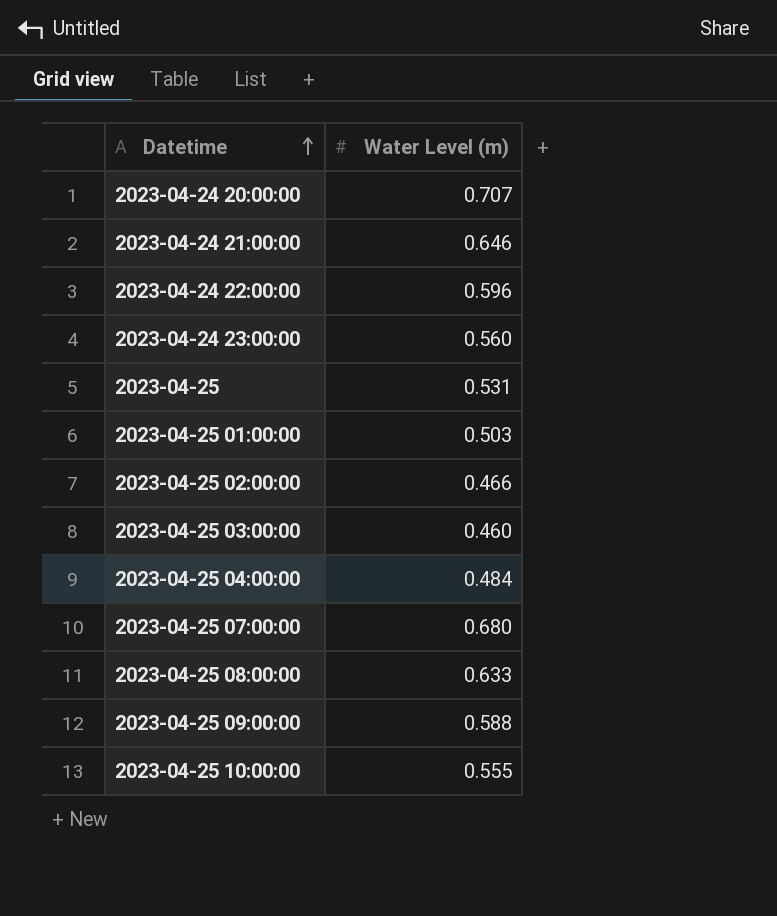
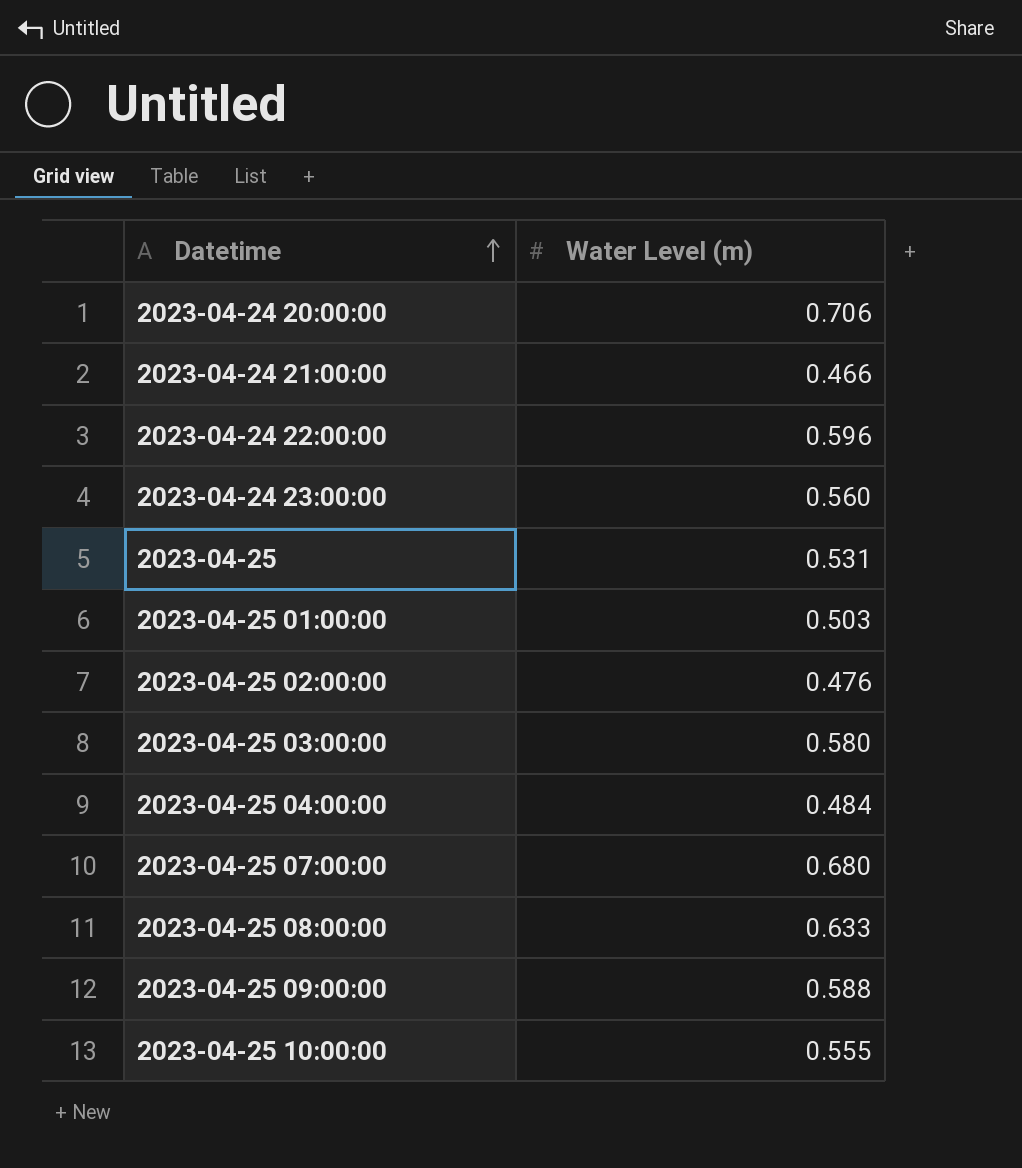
2023-04-24 20:00:00 | Water Level (m): 0.707 -> 0.706
2023-04-24 21:00:00 | Water Level (m): 0.646 -> 0.466
2023-04-25 02:00:00 | Water Level (m): 0.466 -> 0.476
2023-04-25 03:00:00 | Water Level (m): 0.460 -> 0.580

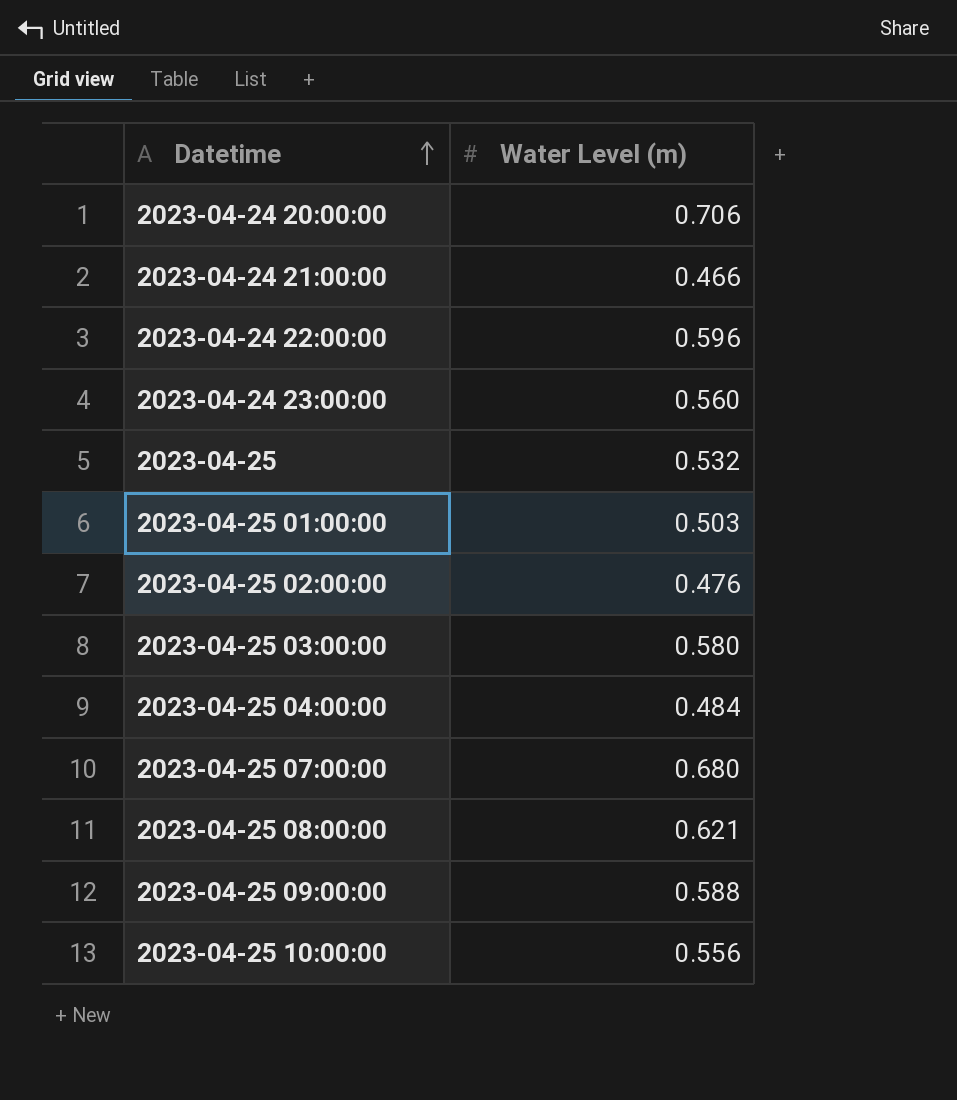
2023-04-25 | Water Level (m): 0.531 -> 0.532
2023-04-25 08:00:00 | Water Level (m): 0.633 -> 0.621
2023-04-25 10:00:00 | Water Level (m): 0.555 -> 0.556

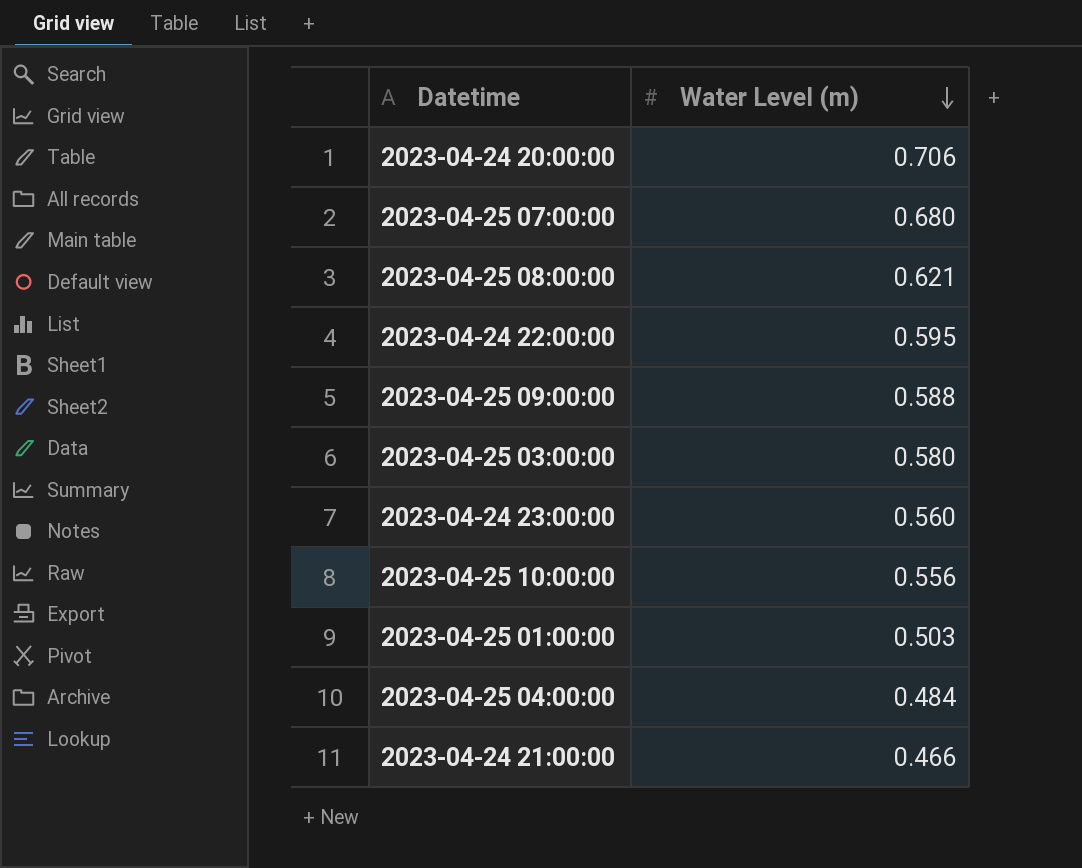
row order: Datetime ascending -> Water Level (m) descending
row 2023-04-25: 0.532 -> none
row 2023-04-25 02:00:00: 0.476 -> none
2023-04-24 22:00:00 | Water Level (m): 0.596 -> 0.595

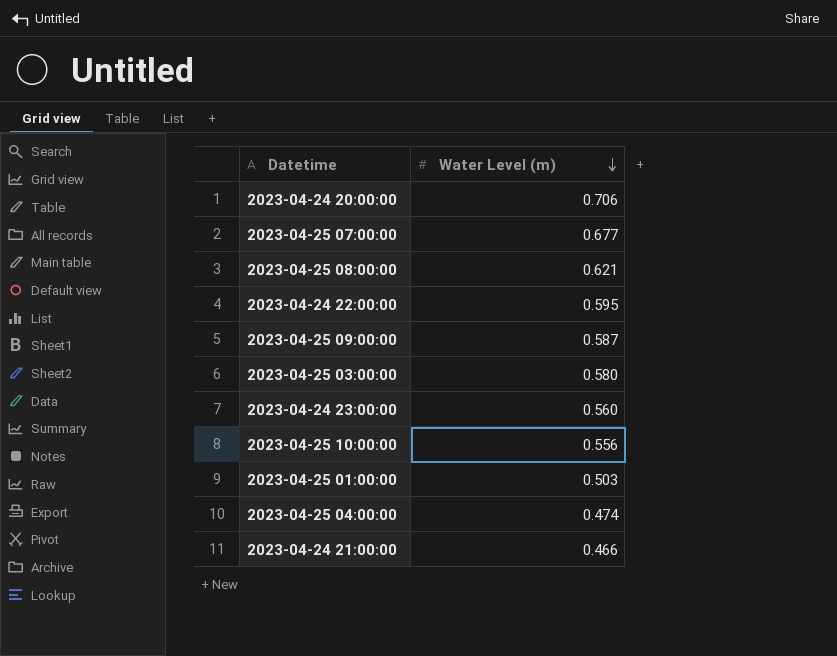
2023-04-25 07:00:00 | Water Level (m): 0.680 -> 0.677
2023-04-25 09:00:00 | Water Level (m): 0.588 -> 0.587
2023-04-25 04:00:00 | Water Level (m): 0.484 -> 0.474

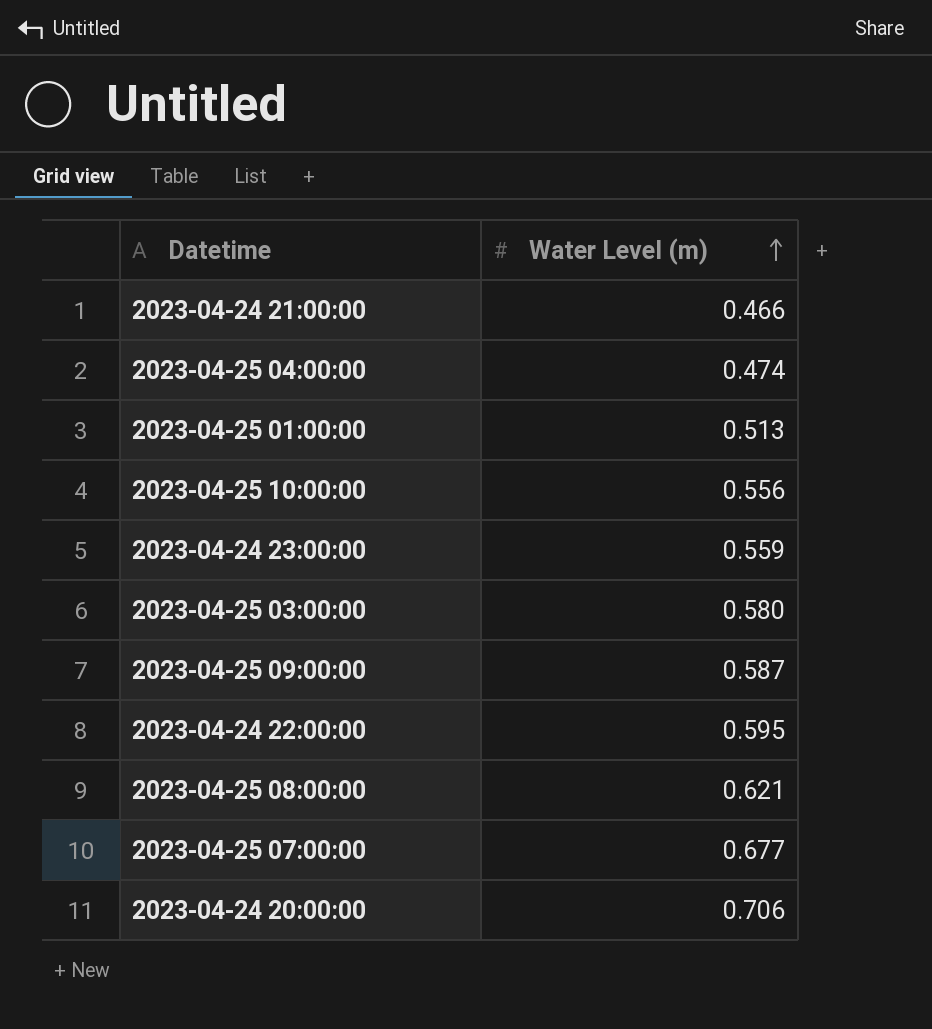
row order: Water Level (m) descending -> Water Level (m) ascending
2023-04-25 01:00:00 | Water Level (m): 0.503 -> 0.513
2023-04-24 23:00:00 | Water Level (m): 0.560 -> 0.559

